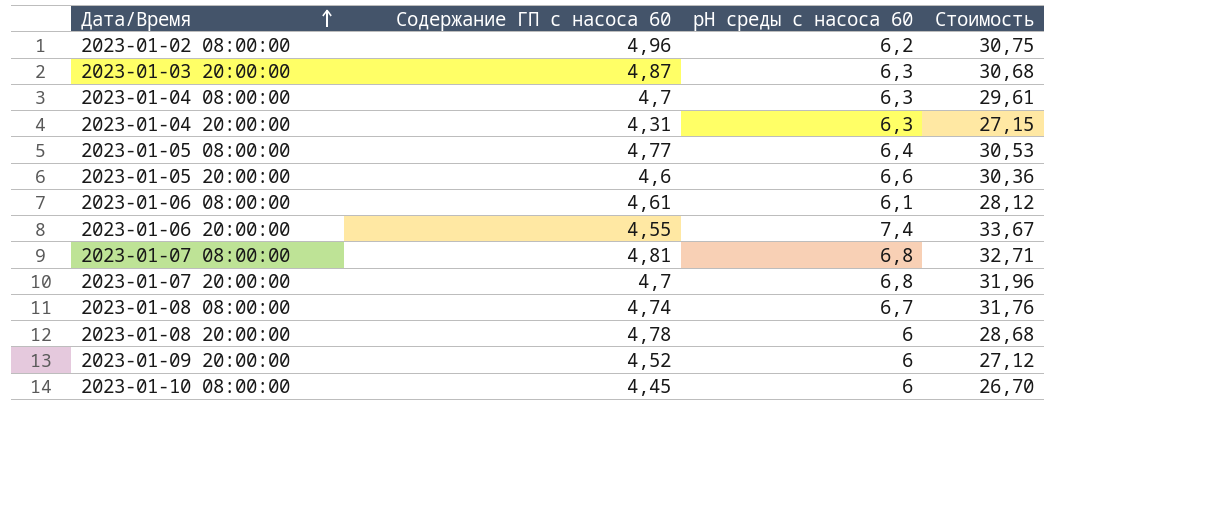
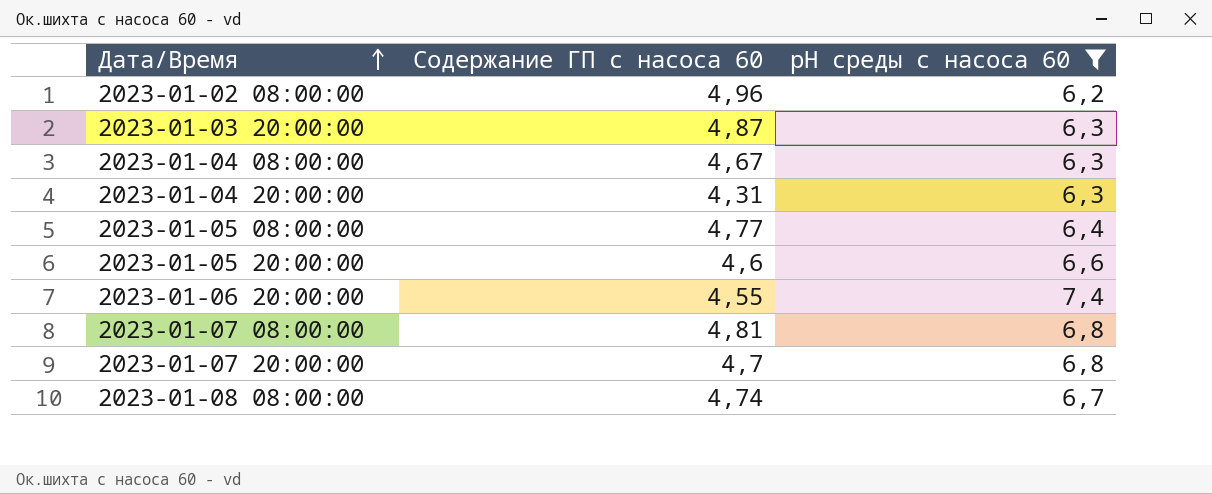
filter: none -> рН среды с насоса 60 >= 6,2
column Стоимость | formula: [Содержание ГП с насоса 60] * [рН среды с насоса 60] -> none
2023-01-04 08:00:00 | Содержание ГП с насоса 60: 4,7 -> 4,67

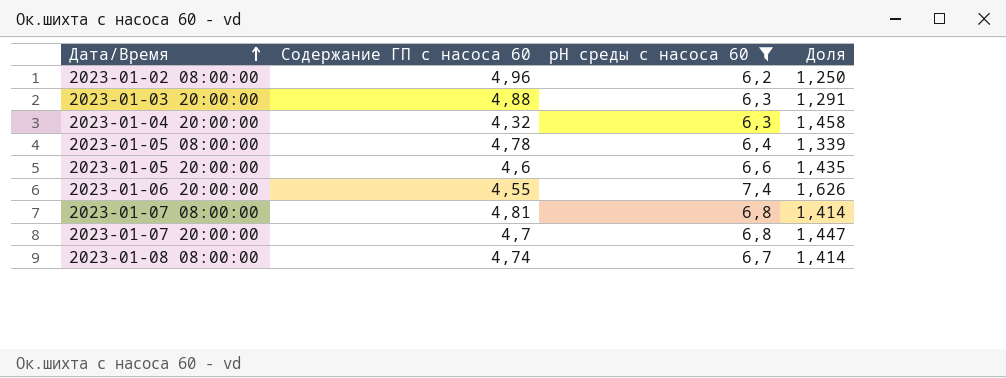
column Доля | formula: none -> [рН среды с насоса 60] / [Содержание ГП с насоса 60]
row 2023-01-04 08:00:00: 4,67 | 6,3 -> none
2023-01-03 20:00:00 | Содержание ГП с насоса 60: 4,87 -> 4,88
2023-01-04 20:00:00 | Содержание ГП с насоса 60: 4,31 -> 4,32
2023-01-05 08:00:00 | Содержание ГП с насоса 60: 4,77 -> 4,78

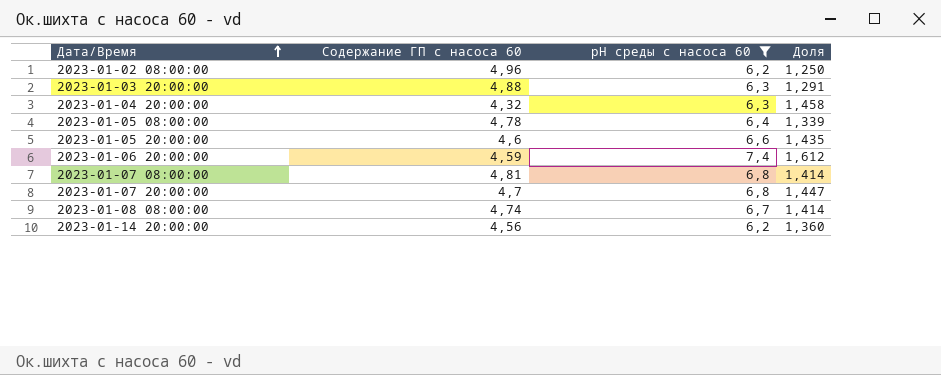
2023-01-06 20:00:00 | Содержание ГП с насоса 60: 4,55 -> 4,59
2023-01-06 20:00:00 | Доля: 1,626 -> 1,612
row 2023-01-14 20:00:00: none -> 4,56 | 6,2 | 1,360

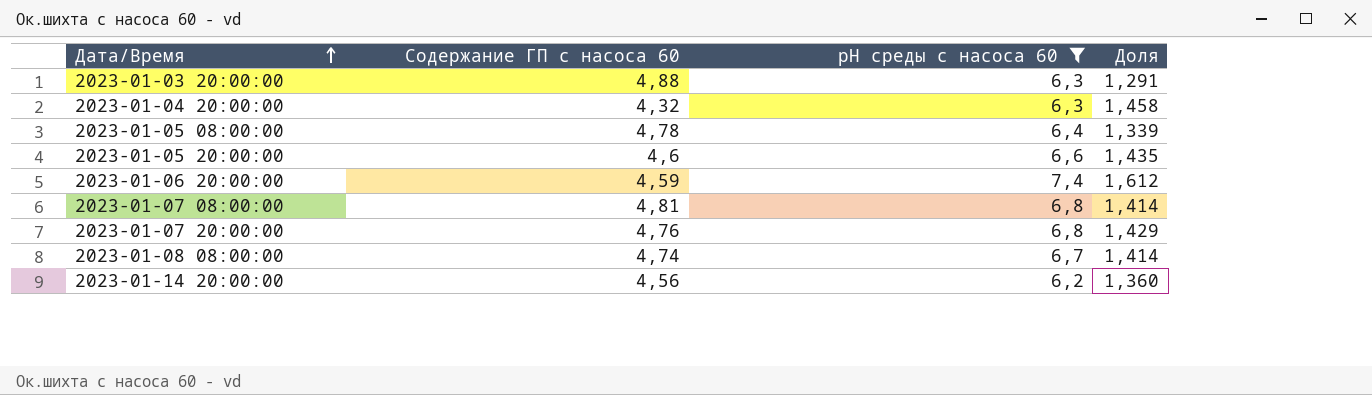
row 2023-01-02 08:00:00: 4,96 | 6,2 | 1,250 -> none
2023-01-07 20:00:00 | Содержание ГП с насоса 60: 4,7 -> 4,76
2023-01-07 20:00:00 | Доля: 1,447 -> 1,429

